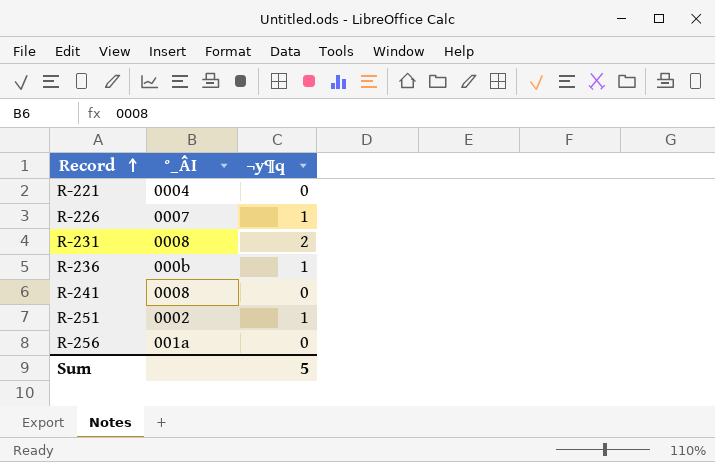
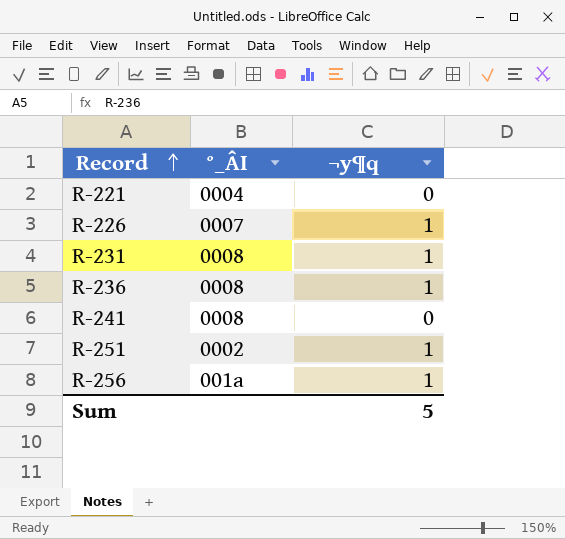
R-231 | ¬y¶q: 2 -> 1
R-236 | °_ÂI: 000b -> 0008
R-256 | ¬y¶q: 0 -> 1

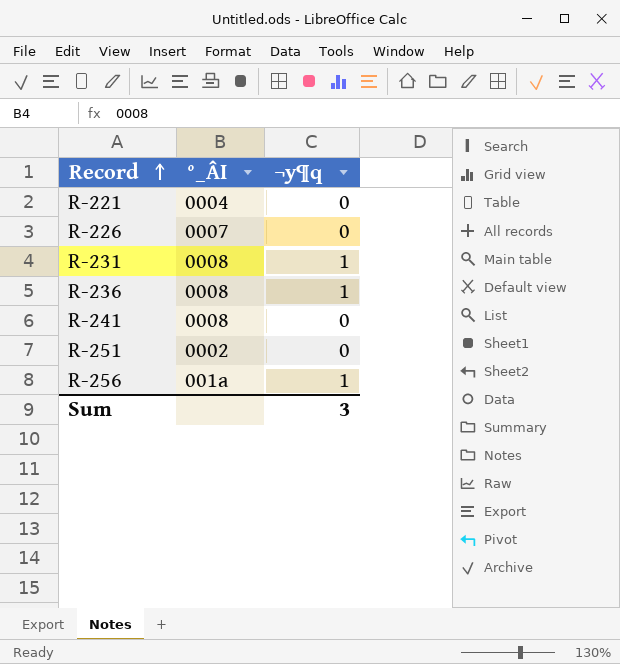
R-226 | ¬y¶q: 1 -> 0
R-251 | ¬y¶q: 1 -> 0
Sum | ¬y¶q: 5 -> 3

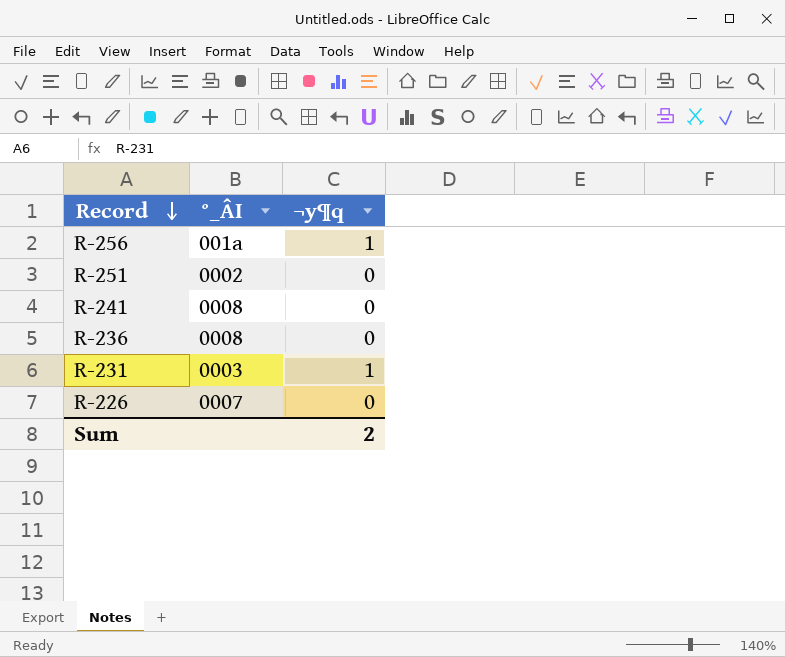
row order: Record ascending -> Record descending
row R-221: 0004 | 0 -> none
R-236 | ¬y¶q: 1 -> 0
R-231 | °_ÂI: 0008 -> 0003
Sum | ¬y¶q: 3 -> 2

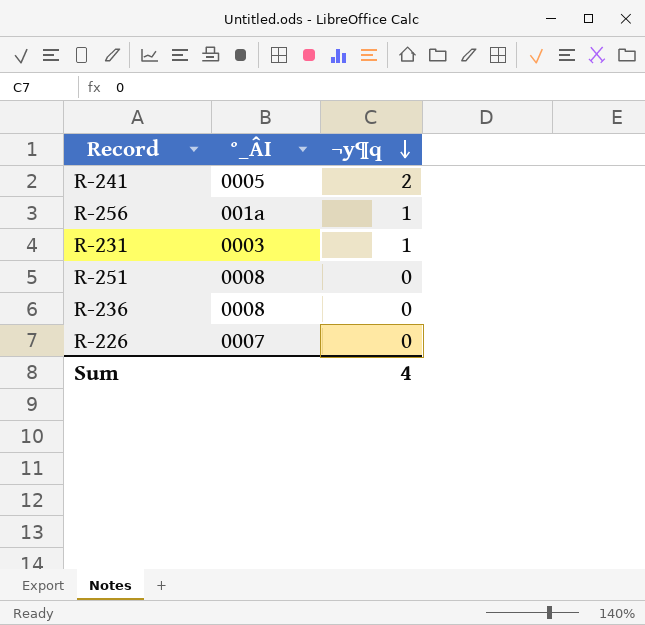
row order: Record descending -> ¬y¶q descending
R-241 | °_ÂI: 0008 -> 0005
R-241 | ¬y¶q: 0 -> 2
R-251 | °_ÂI: 0002 -> 0008
Sum | ¬y¶q: 2 -> 4

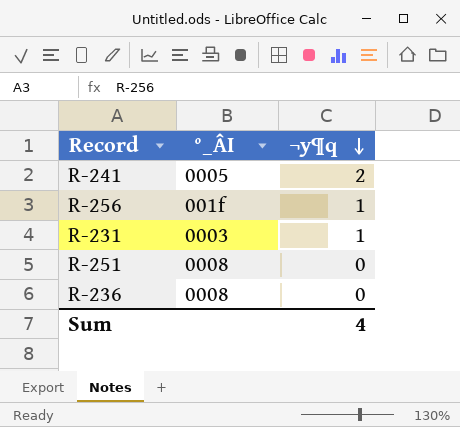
row R-226: 0007 | 0 -> none
R-256 | °_ÂI: 001a -> 001f

